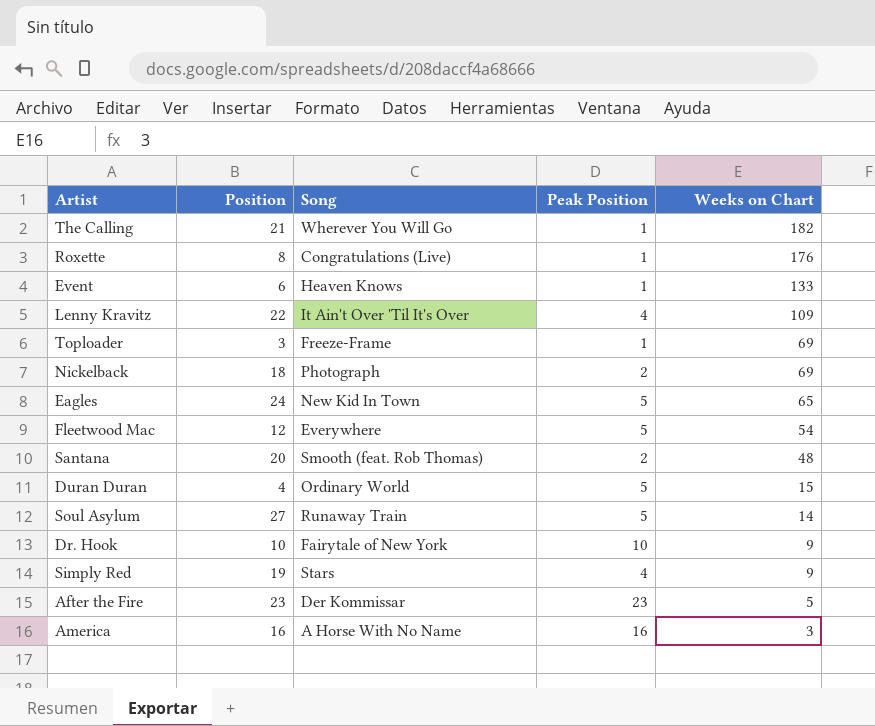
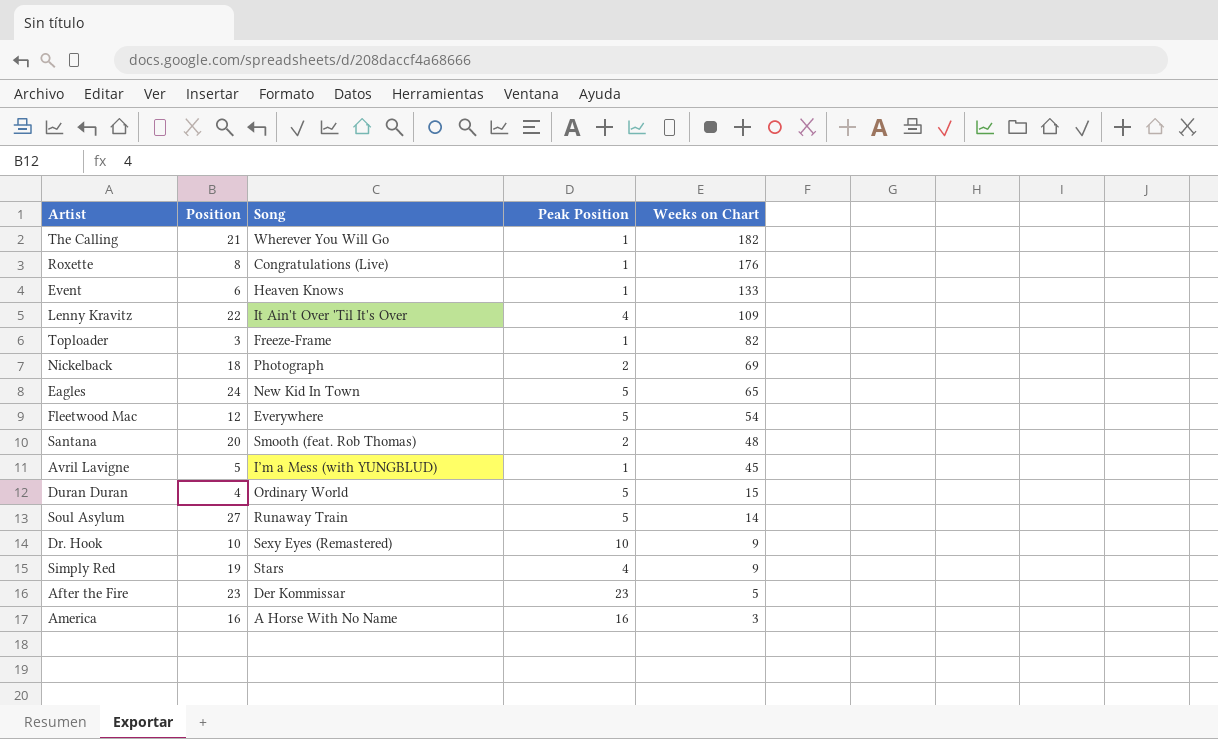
Toploader | Weeks on Chart: 69 -> 82
row Avril Lavigne: none -> 5 | I’m a Mess (with YUNGBLUD) | 1 | 45
Dr. Hook | Song: Fairytale of New York -> Sexy Eyes (Remastered)

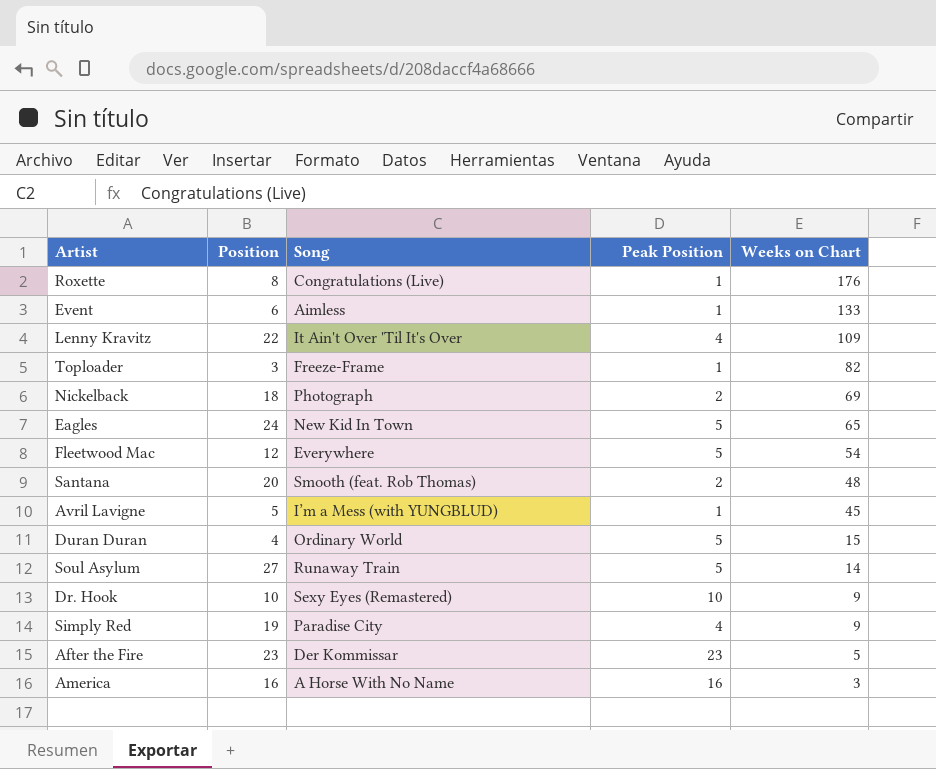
row The Calling: 21 | Wherever You Will Go | 1 | 182 -> none
Event | Song: Heaven Knows -> Aimless
Simply Red | Song: Stars -> Paradise City

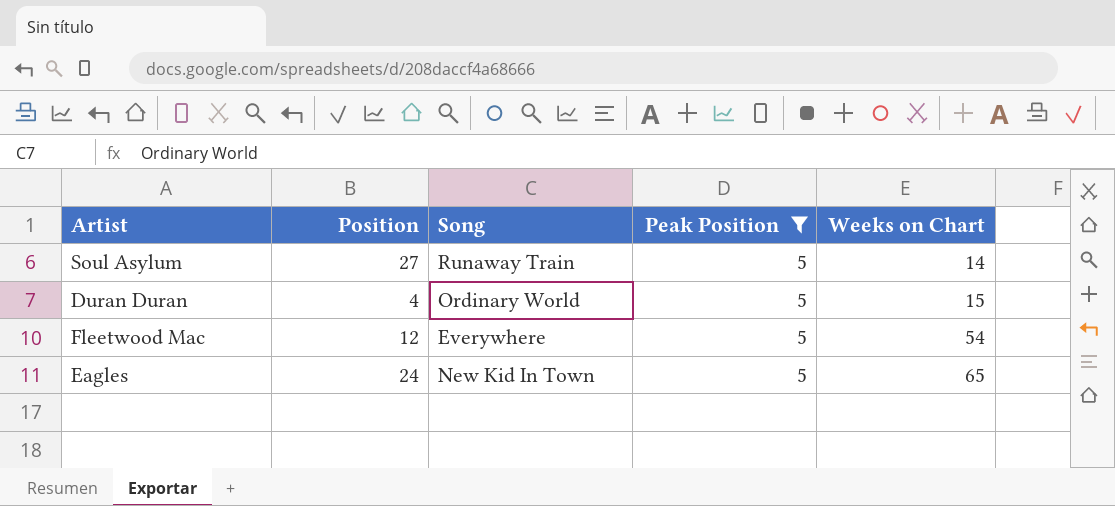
filter: none -> Peak Position = 5
row order: Weeks on Chart descending -> Weeks on Chart ascending

